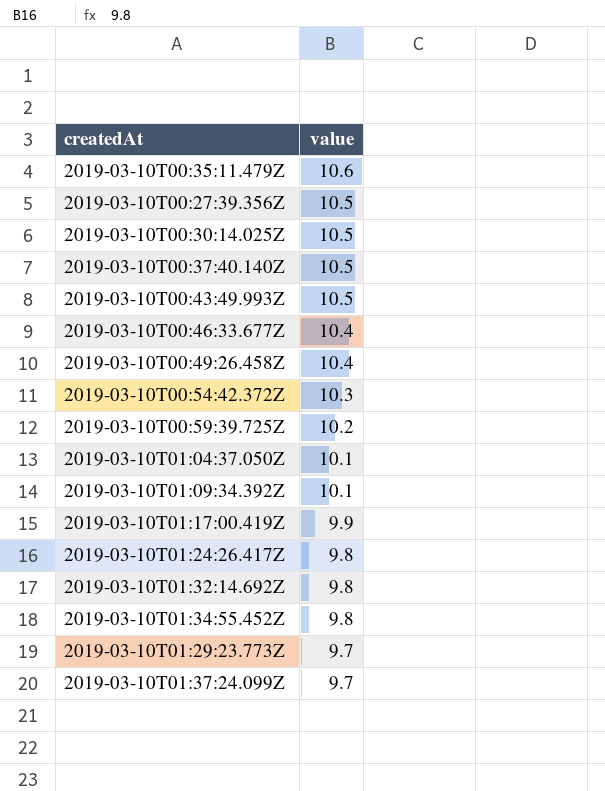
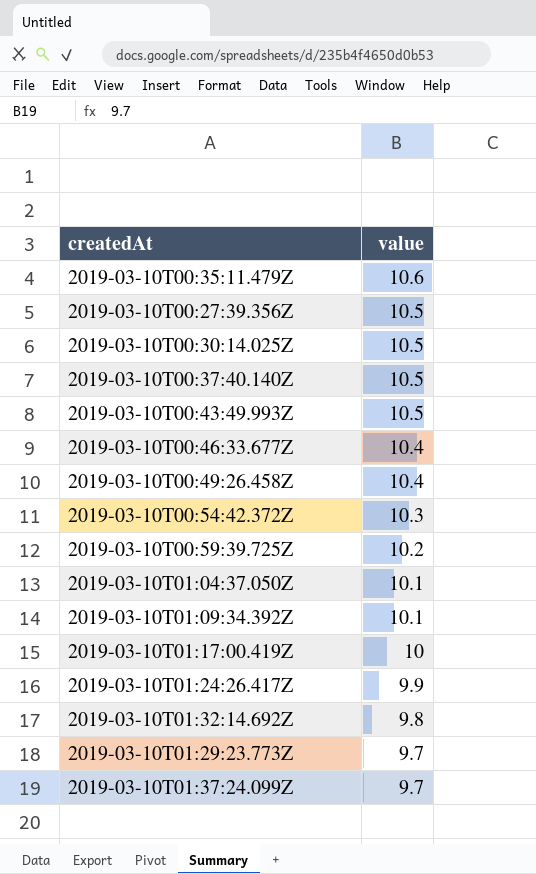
row 2019-03-10T01:34:55.452Z: 9.8 -> none
2019-03-10T01:17:00.419Z | value: 9.9 -> 10
2019-03-10T01:24:26.417Z | value: 9.8 -> 9.9

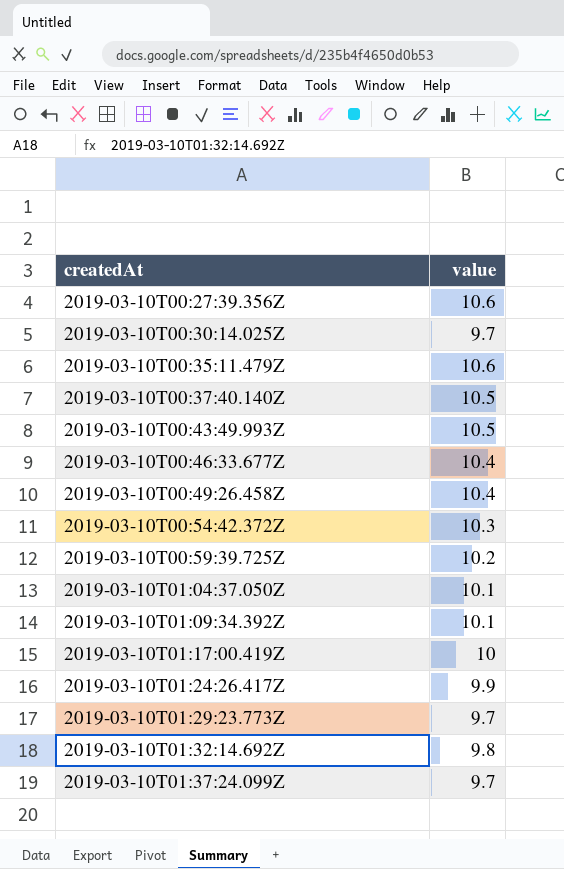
row order: value descending -> createdAt ascending
2019-03-10T00:27:39.356Z | value: 10.5 -> 10.6
2019-03-10T00:30:14.025Z | value: 10.5 -> 9.7

